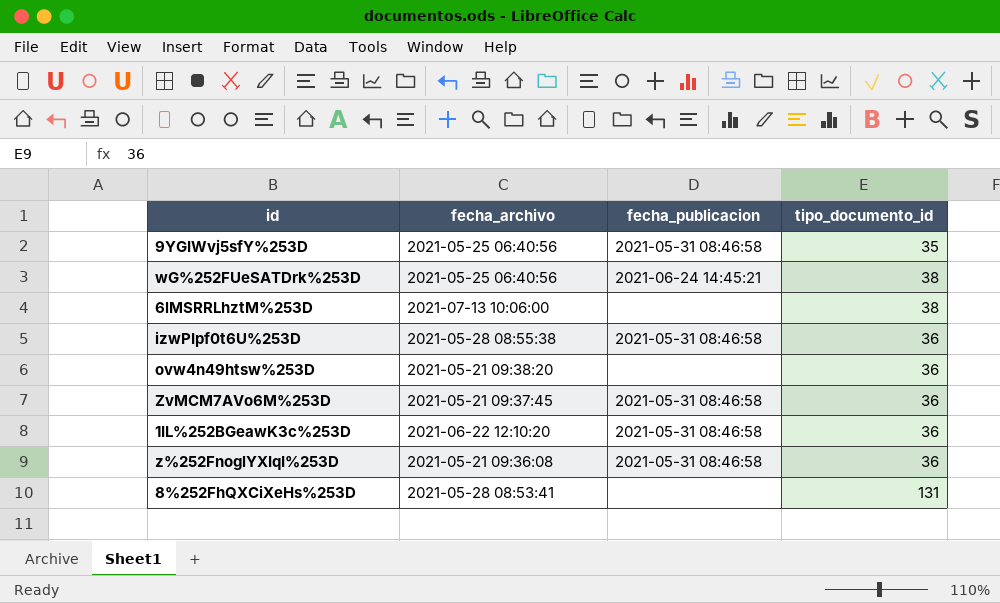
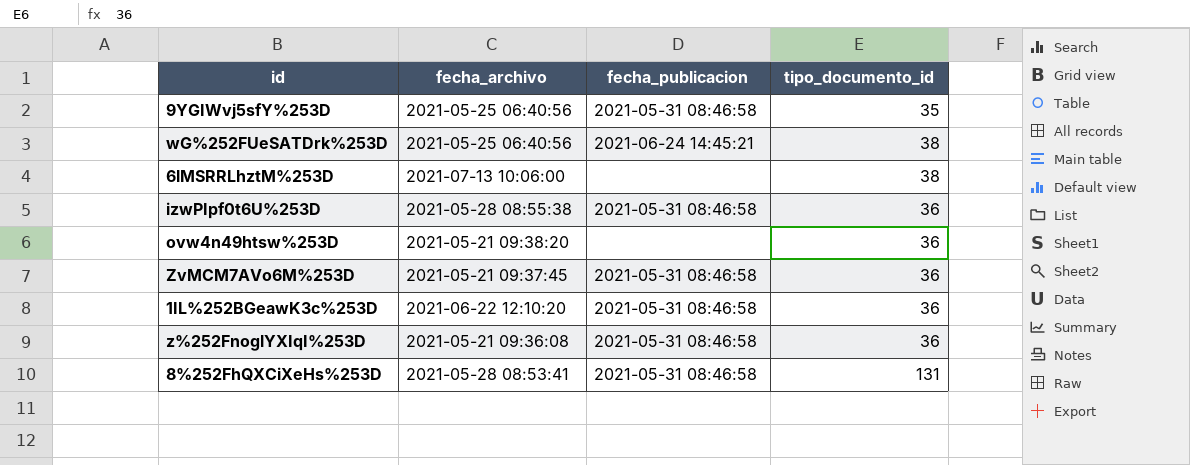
8%252FhQXCiXeHs%253D | fecha_publicacion: none -> 2021-05-31 08:46:58

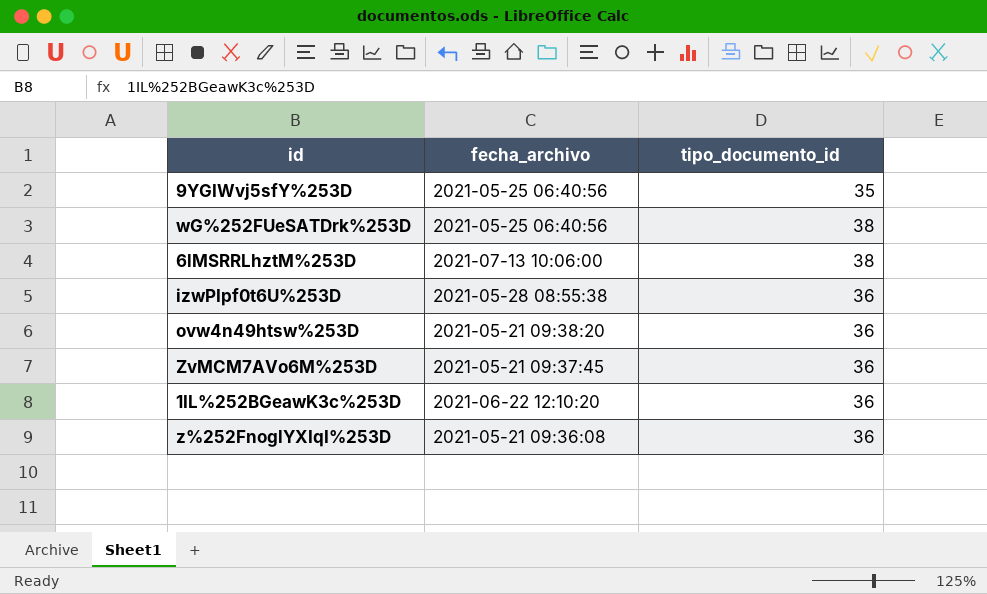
column fecha_publicacion | position: 3 -> none
row 8%252FhQXCiXeHs%253D: 2021-05-28 08:53:41 | 2021-05-31 08:46:58 | 131 -> none

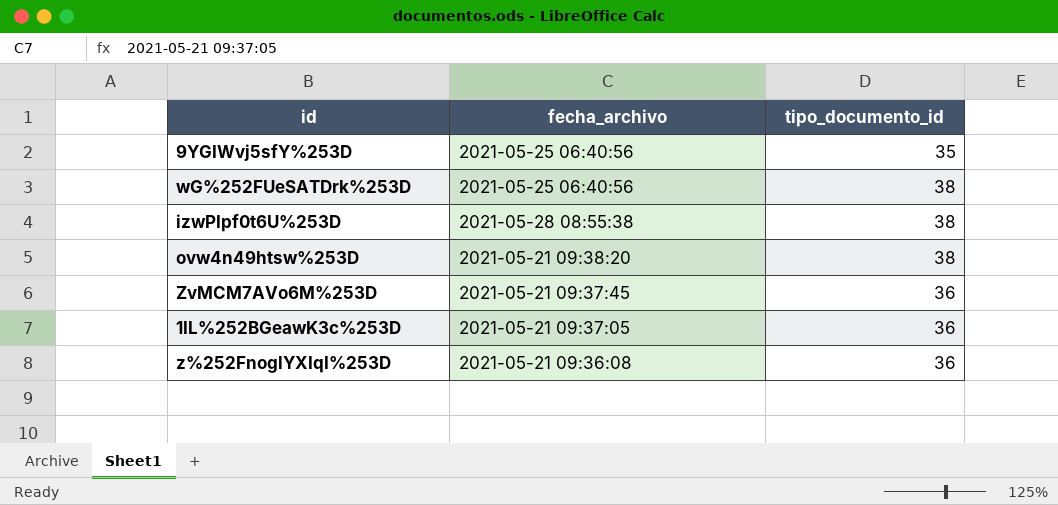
row 6lMSRRLhztM%253D: 2021-07-13 10:06:00 | 38 -> none
izwPIpf0t6U%253D | tipo_documento_id: 36 -> 38
ovw4n49htsw%253D | tipo_documento_id: 36 -> 38
1IL%252BGeawK3c%253D | fecha_archivo: 2021-06-22 12:10:20 -> 2021-05-21 09:37:05

